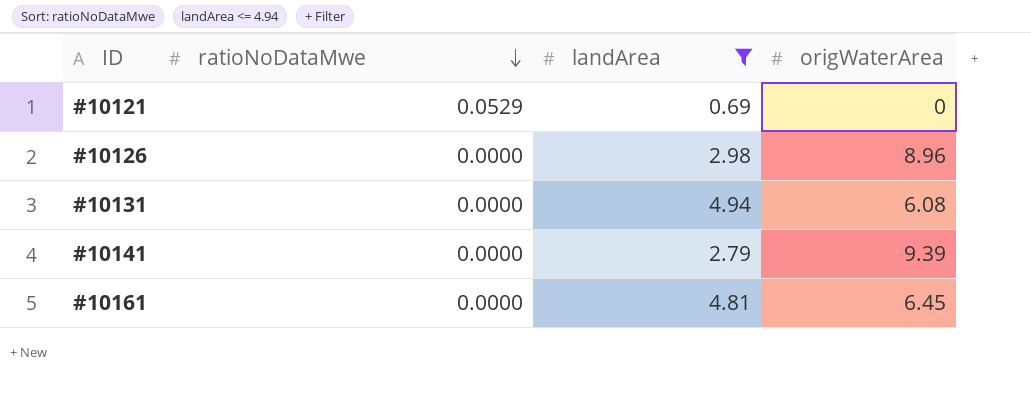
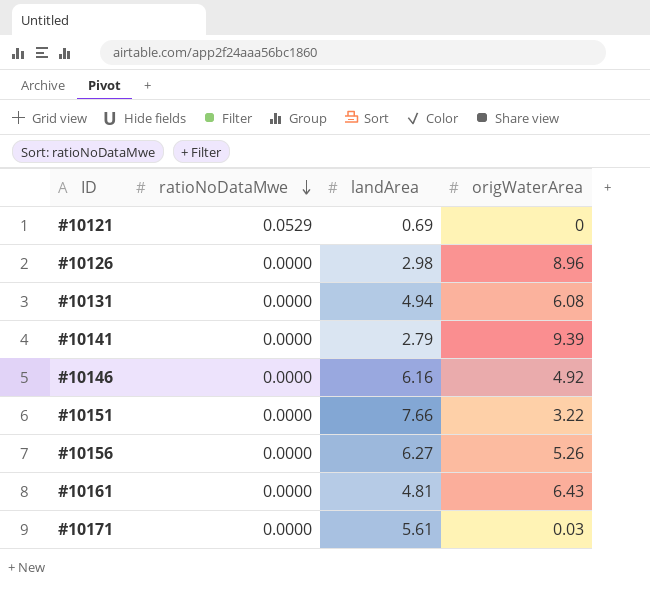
filter: landArea <= 4.94 -> none
#10161 | origWaterArea: 6.45 -> 6.43

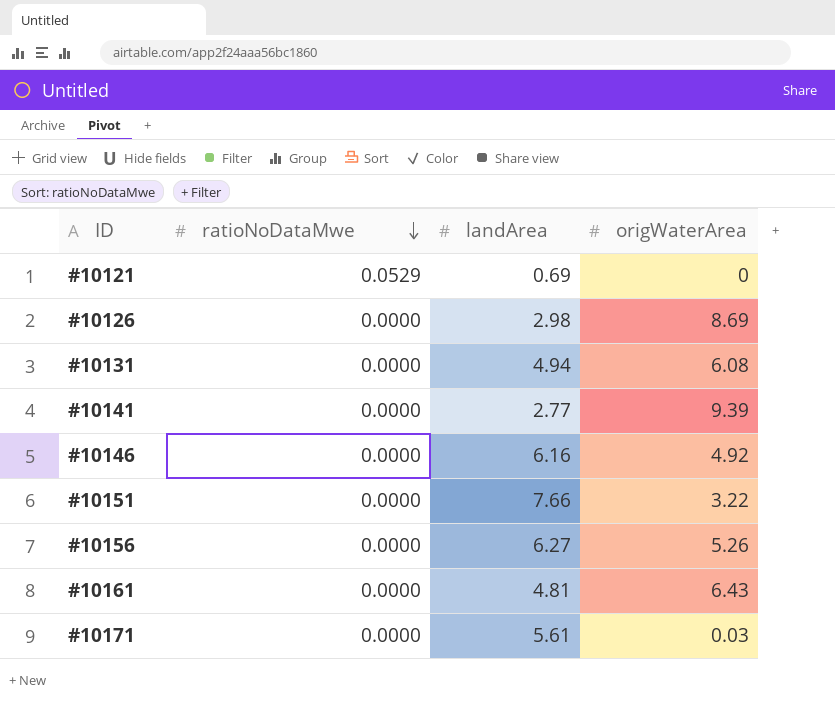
#10126 | origWaterArea: 8.96 -> 8.69
#10141 | landArea: 2.79 -> 2.77

